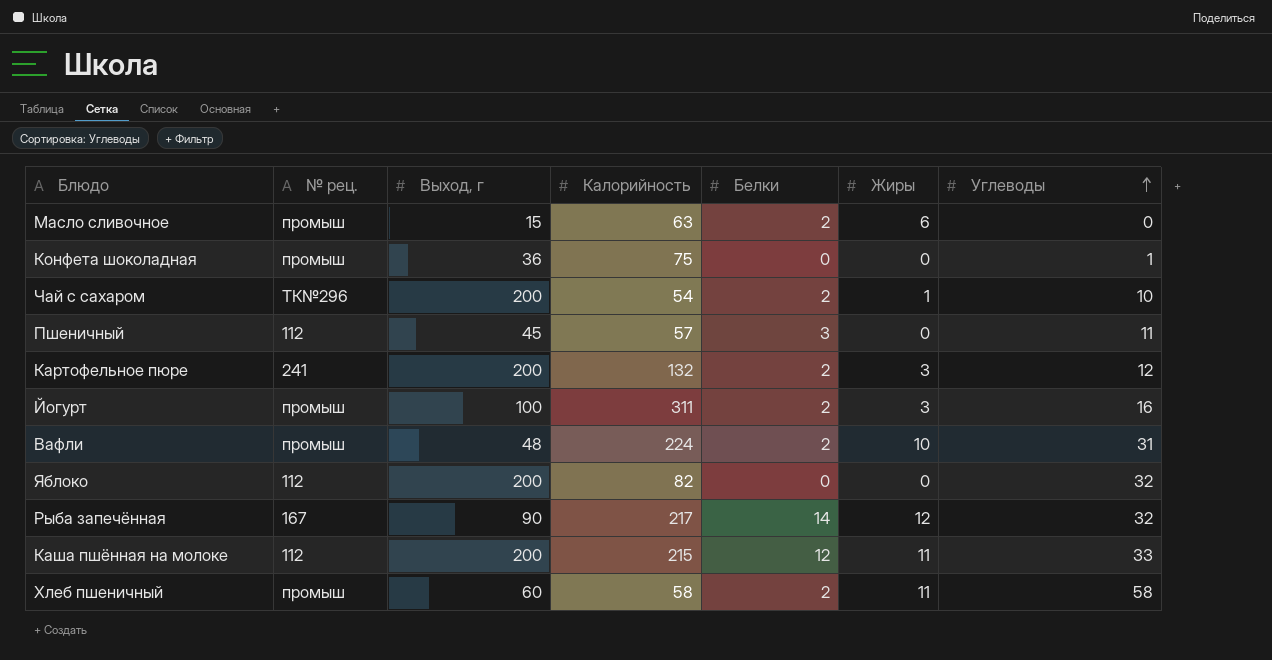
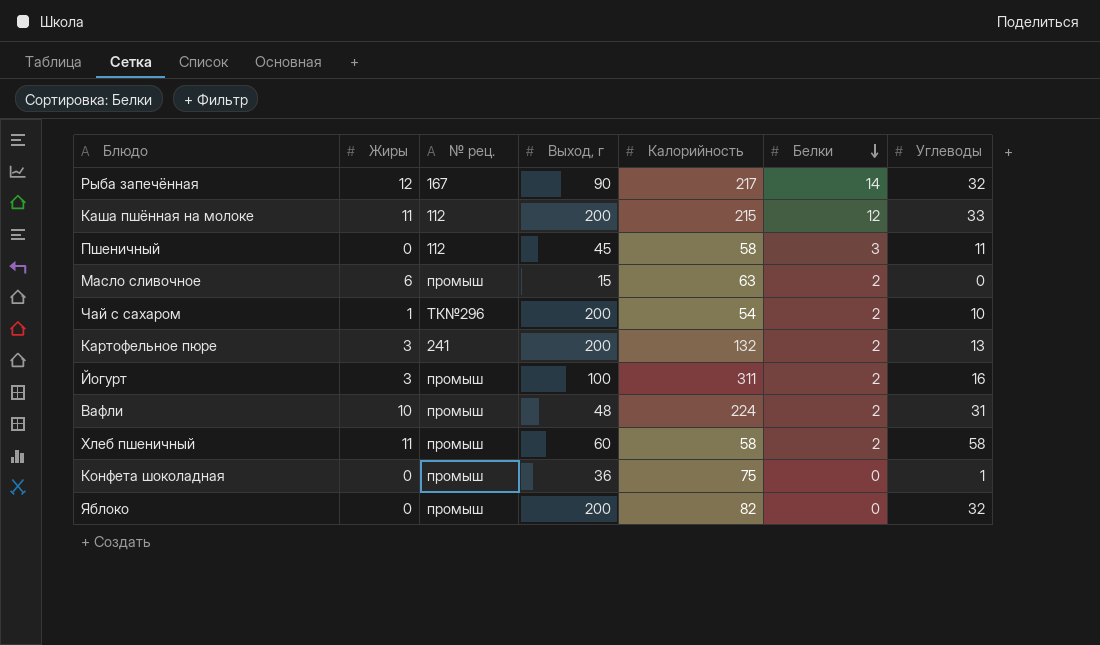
row order: Углеводы ascending -> Белки descending
column Жиры | position: 6 -> 2
Пшеничный | Калорийность: 57 -> 58
Картофельное пюре | Углеводы: 12 -> 13
Яблоко | № рец.: 112 -> промыш

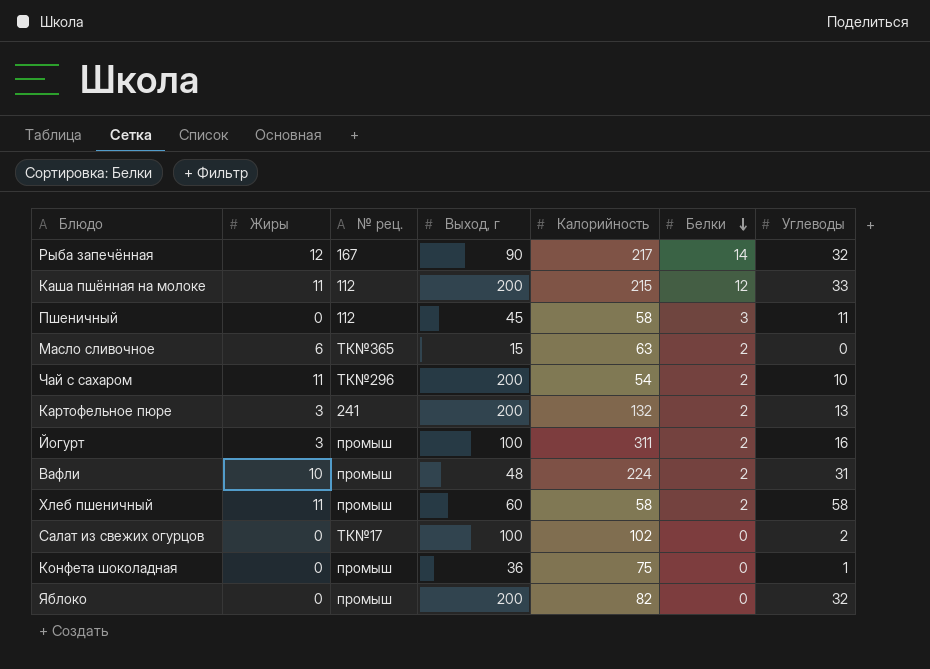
Масло сливочное | № рец.: промыш -> ТК№365
Чай с сахаром | Жиры: 1 -> 11
row Салат из свежих огурцов: none -> 0 | ТК№17 | 100 | 102 | 0 | 2

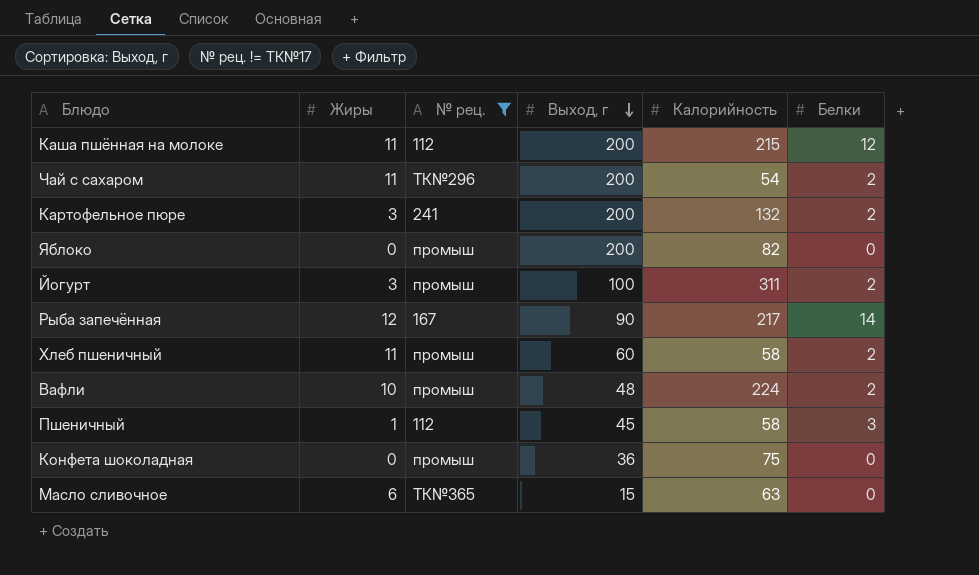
filter: none -> № рец. != ТК№17
row order: Белки descending -> Выход, г descending
column Углеводы | position: 7 -> none
Пшеничный | Жиры: 0 -> 1
Масло сливочное | Белки: 2 -> 0

